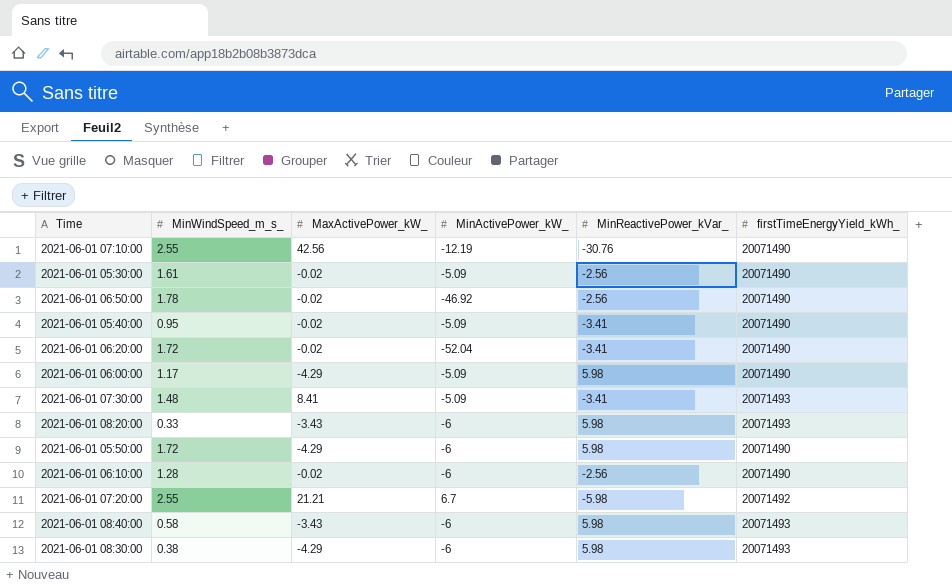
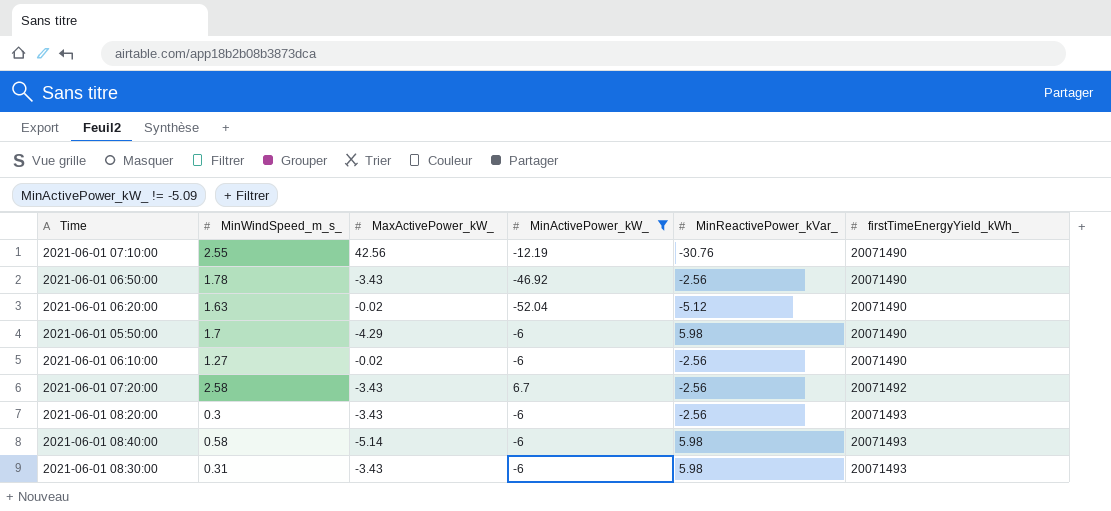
filter: none -> MinActivePower_kW_ != -5.09
row order: none -> firstTimeEnergyYield_kWh_ ascending
2021-06-01 06:50:00 | MaxActivePower_kW_: -0.02 -> -3.43
2021-06-01 06:20:00 | MinWindSpeed_m_s_: 1.72 -> 1.63
2021-06-01 06:20:00 | MinReactivePower_kVar_: -3.41 -> -5.12
2021-06-01 05:50:00 | MinWindSpeed_m_s_: 1.72 -> 1.7
2021-06-01 06:10:00 | MinWindSpeed_m_s_: 1.28 -> 1.27
2021-06-01 07:20:00 | MinWindSpeed_m_s_: 2.55 -> 2.58
2021-06-01 07:20:00 | MaxActivePower_kW_: 21.21 -> -3.43
2021-06-01 07:20:00 | MinReactivePower_kVar_: -5.98 -> -2.56
2021-06-01 08:20:00 | MinWindSpeed_m_s_: 0.33 -> 0.3
2021-06-01 08:20:00 | MinReactivePower_kVar_: 5.98 -> -2.56
2021-06-01 08:40:00 | MaxActivePower_kW_: -3.43 -> -5.14
2021-06-01 08:30:00 | MinWindSpeed_m_s_: 0.38 -> 0.31
2021-06-01 08:30:00 | MaxActivePower_kW_: -4.29 -> -3.43

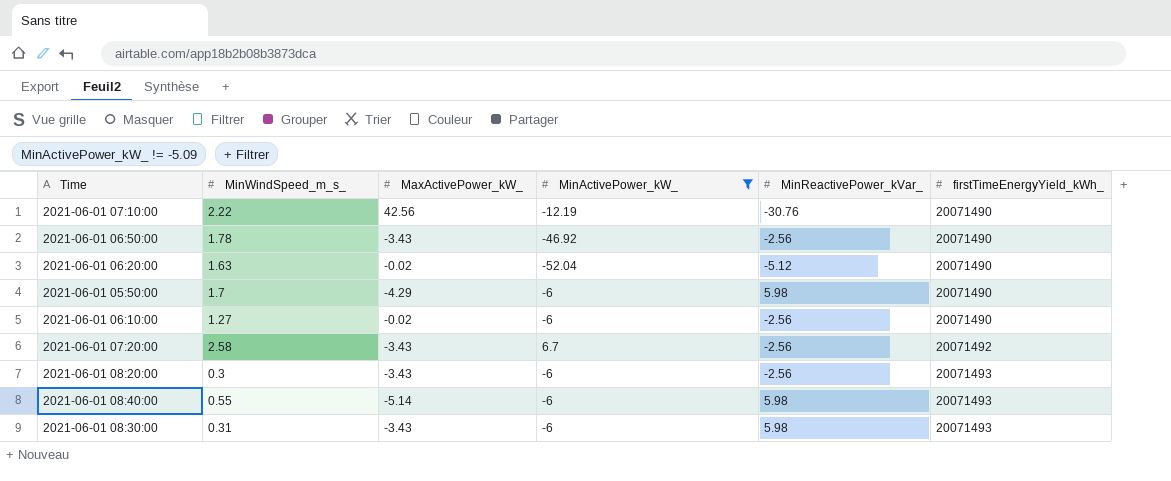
2021-06-01 07:10:00 | MinWindSpeed_m_s_: 2.55 -> 2.22
2021-06-01 08:40:00 | MinWindSpeed_m_s_: 0.58 -> 0.55

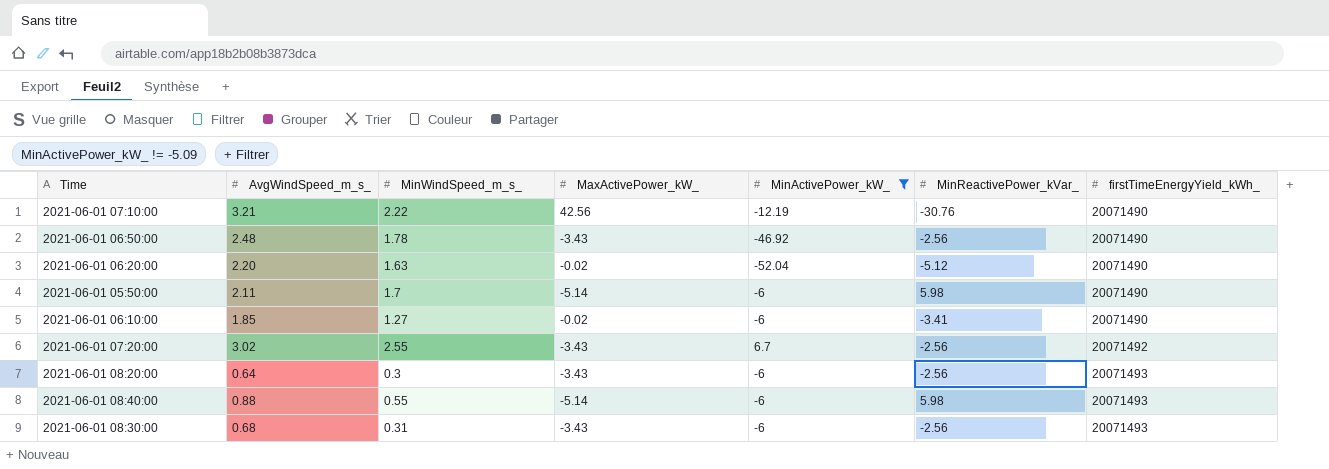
column AvgWindSpeed_m_s_ | position: none -> 2
2021-06-01 05:50:00 | MaxActivePower_kW_: -4.29 -> -5.14
2021-06-01 06:10:00 | MinReactivePower_kVar_: -2.56 -> -3.41
2021-06-01 07:20:00 | MinWindSpeed_m_s_: 2.58 -> 2.55
2021-06-01 08:30:00 | MinReactivePower_kVar_: 5.98 -> -2.56

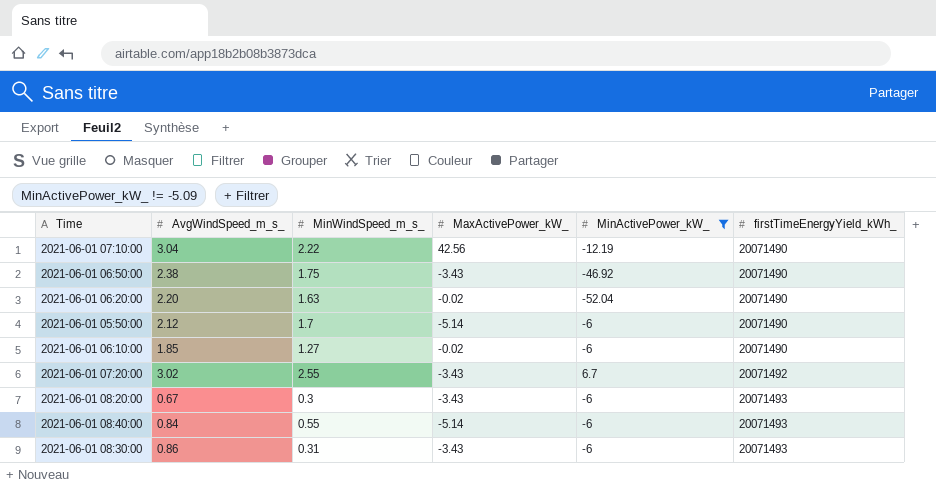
column MinReactivePower_kVar_ | position: 6 -> none
2021-06-01 07:10:00 | AvgWindSpeed_m_s_: 3.21 -> 3.04
2021-06-01 06:50:00 | AvgWindSpeed_m_s_: 2.48 -> 2.38
2021-06-01 06:50:00 | MinWindSpeed_m_s_: 1.78 -> 1.75
2021-06-01 05:50:00 | AvgWindSpeed_m_s_: 2.11 -> 2.12
2021-06-01 08:20:00 | AvgWindSpeed_m_s_: 0.64 -> 0.67
2021-06-01 08:40:00 | AvgWindSpeed_m_s_: 0.88 -> 0.84
2021-06-01 08:30:00 | AvgWindSpeed_m_s_: 0.68 -> 0.86

